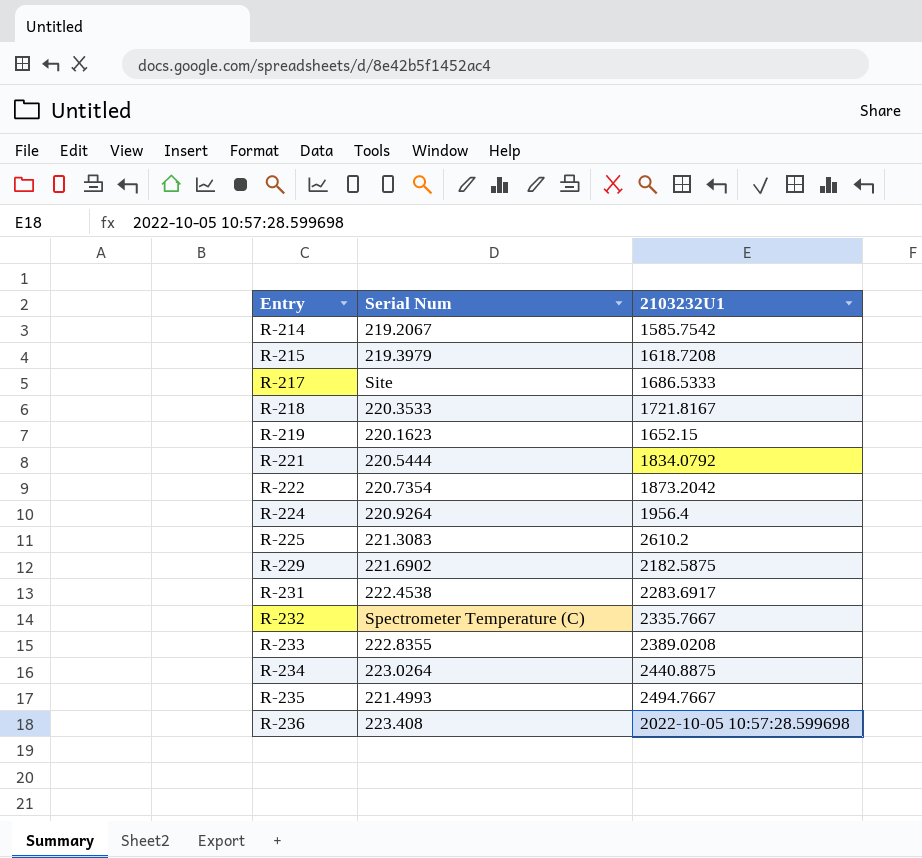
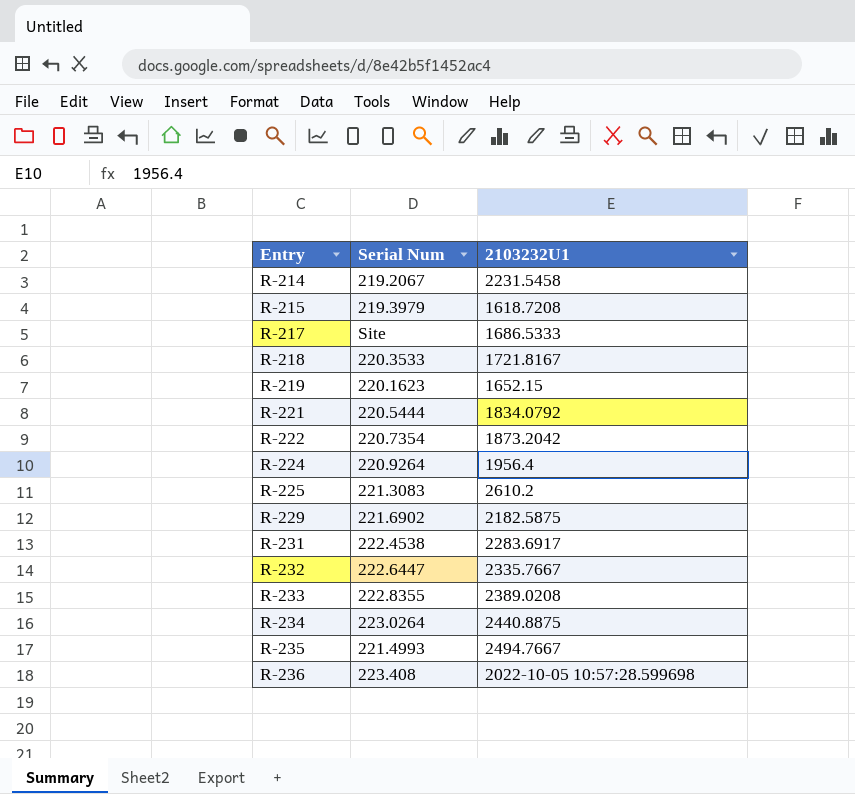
R-214 | 2103232U1: 1585.7542 -> 2231.5458
R-232 | Serial Num: Spectrometer Temperature (C) -> 222.6447

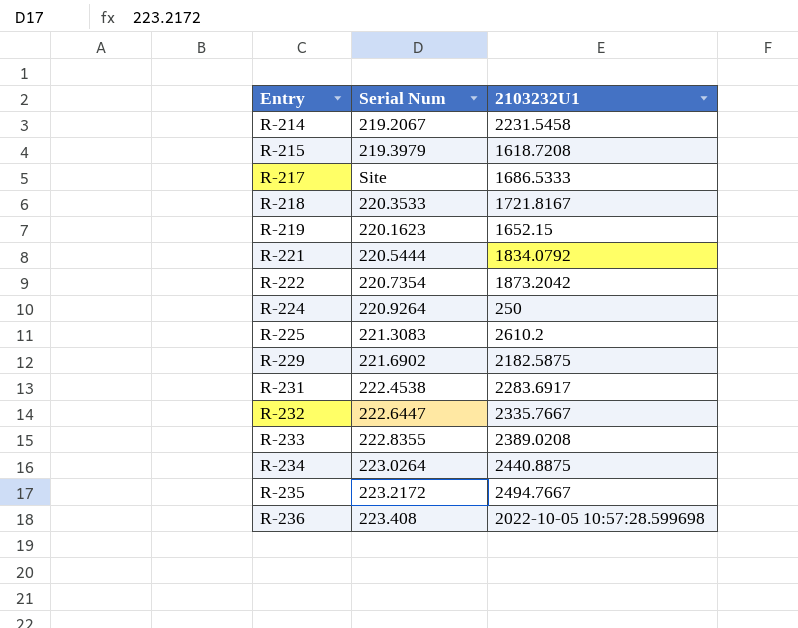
R-224 | 2103232U1: 1956.4 -> 250
R-235 | Serial Num: 221.4993 -> 223.2172

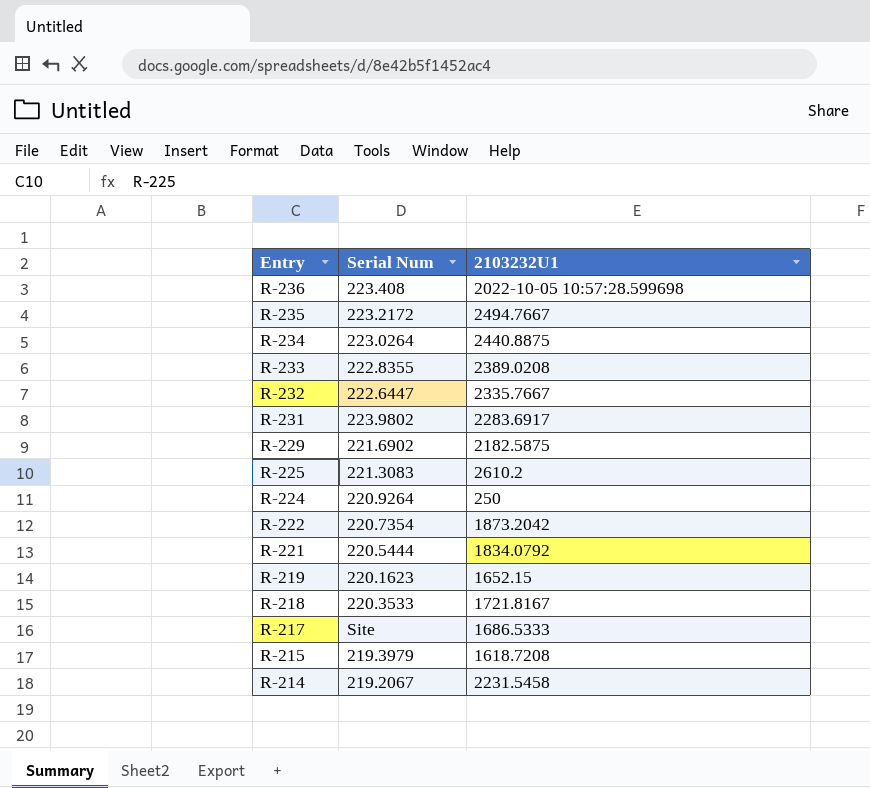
row order: Entry ascending -> Entry descending
R-231 | Serial Num: 222.4538 -> 223.9802

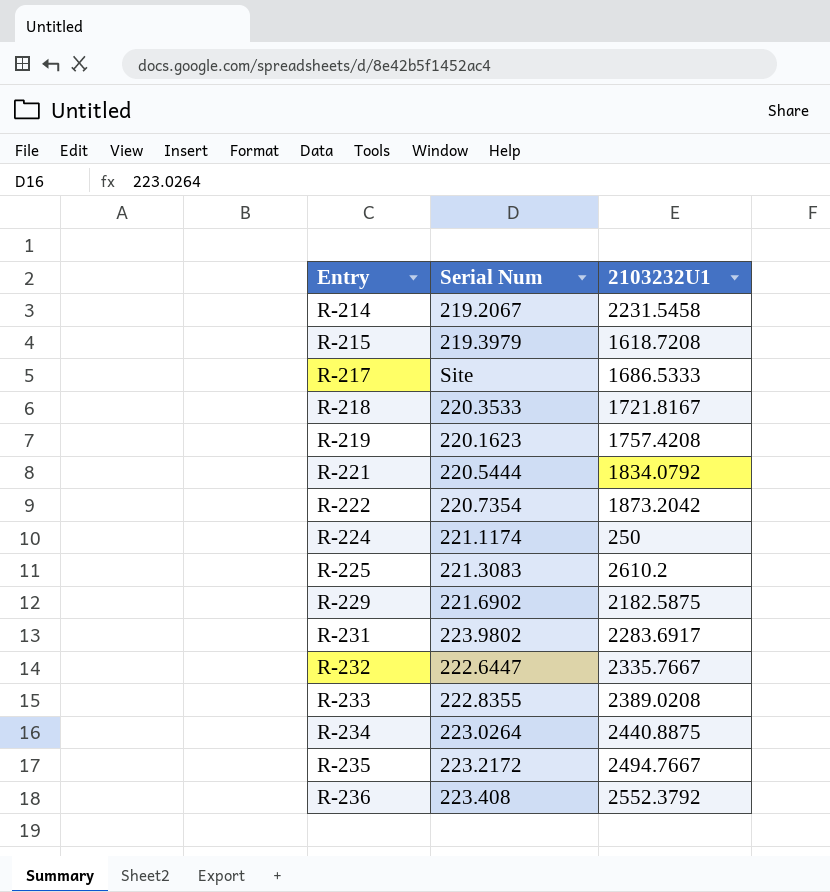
row order: Entry descending -> Entry ascending
R-219 | 2103232U1: 1652.15 -> 1757.4208
R-224 | Serial Num: 220.9264 -> 221.1174
R-236 | 2103232U1: 2022-10-05 10:57:28.599698 -> 2552.3792

